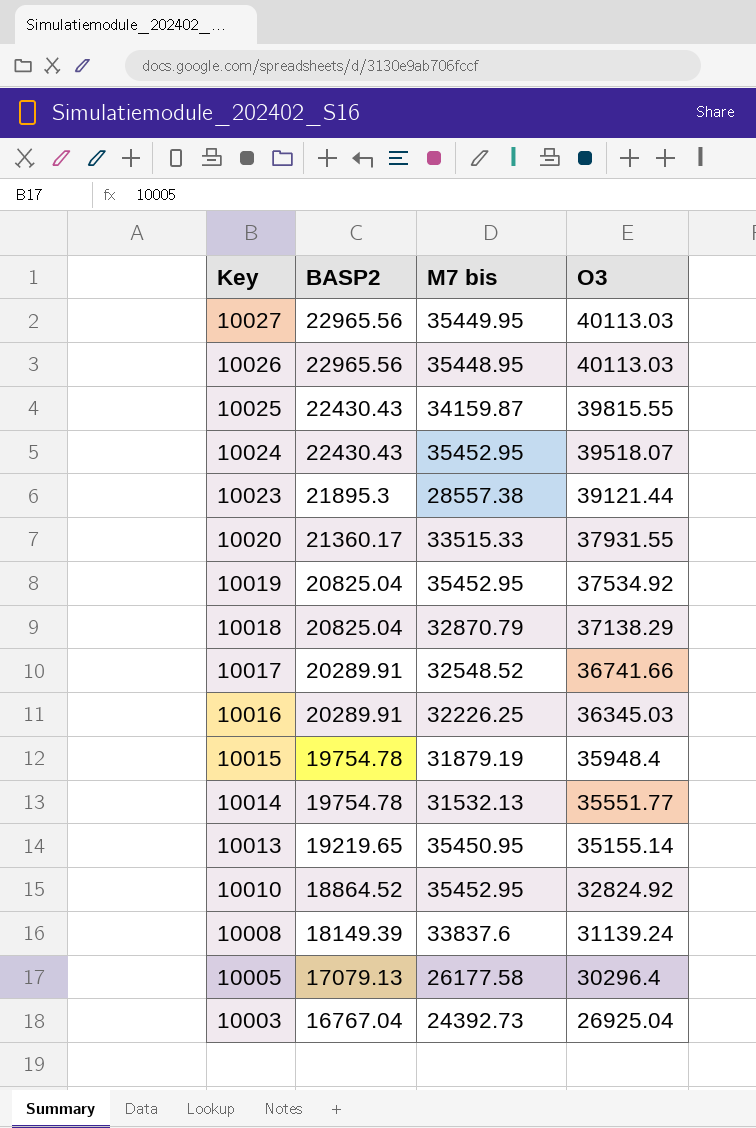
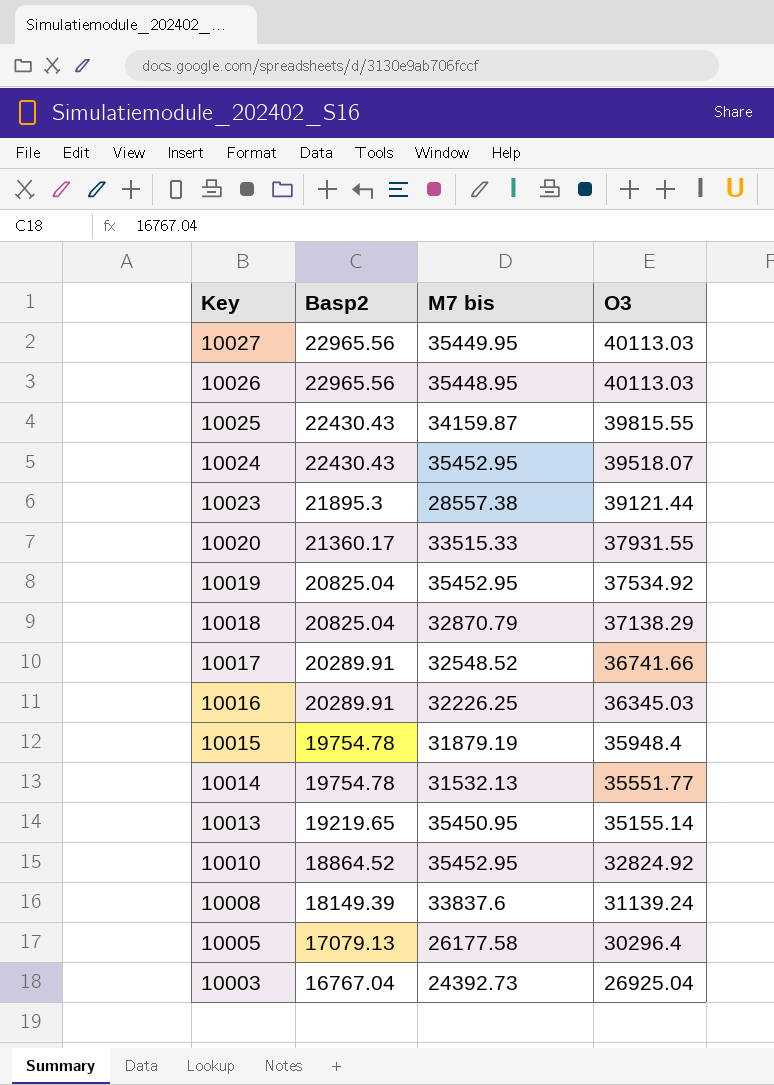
column name: BASP2 -> Basp2

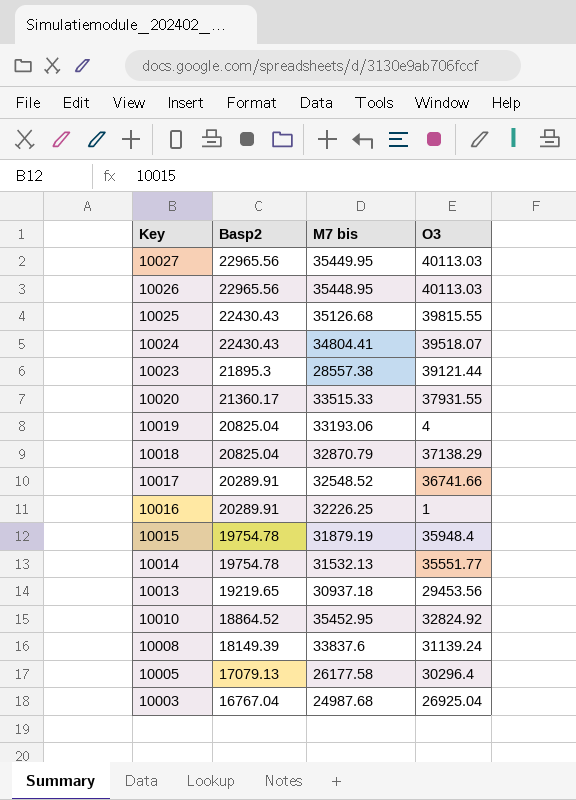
10025 | M7 bis: 34159.87 -> 35126.68
10024 | M7 bis: 35452.95 -> 34804.41
10019 | M7 bis: 35452.95 -> 33193.06
10019 | O3: 37534.92 -> 4
10016 | O3: 36345.03 -> 1
10013 | M7 bis: 35450.95 -> 30937.18
10013 | O3: 35155.14 -> 29453.56
10003 | M7 bis: 24392.73 -> 24987.68

